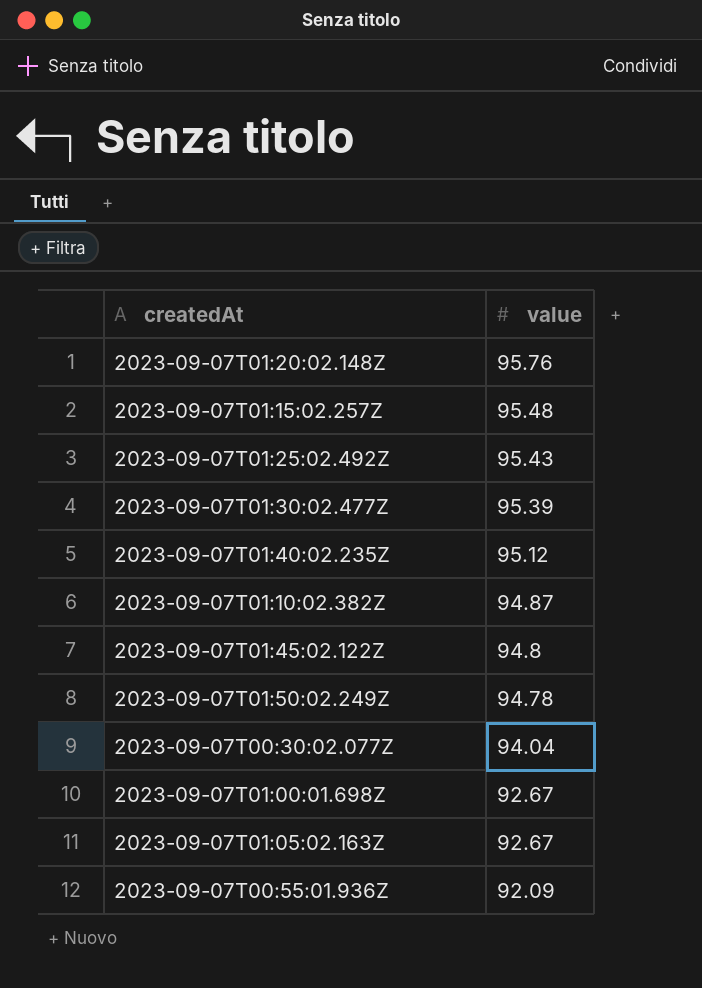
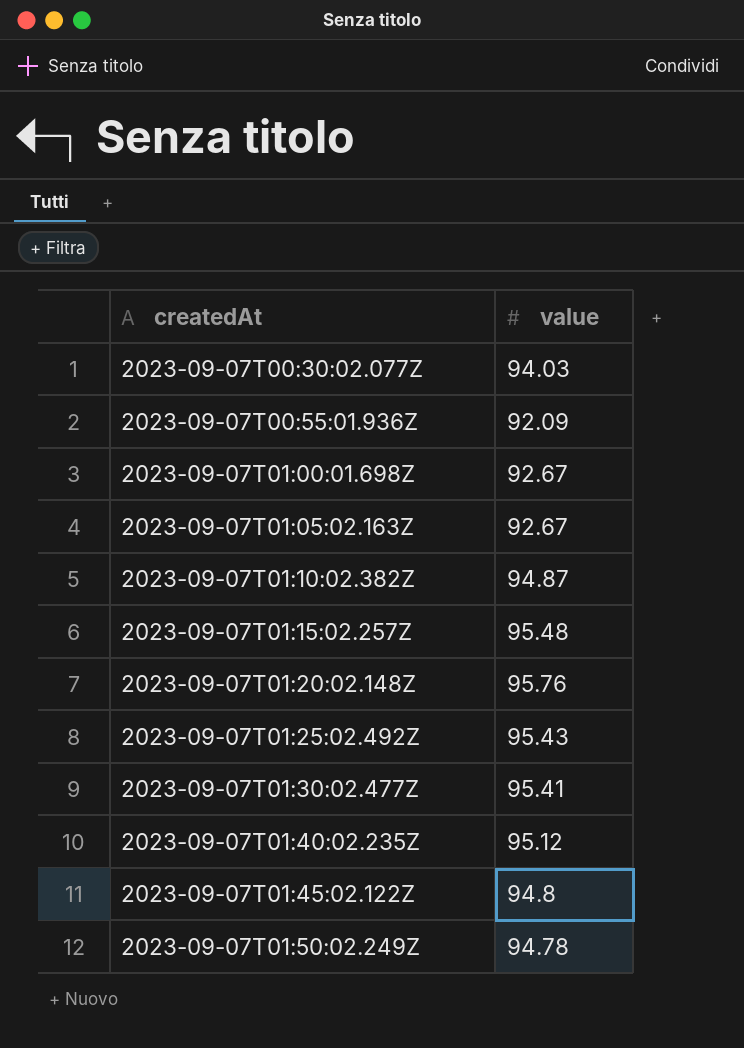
row order: value descending -> createdAt ascending
2023-09-07T00:30:02.077Z | value: 94.04 -> 94.03
2023-09-07T01:30:02.477Z | value: 95.39 -> 95.41

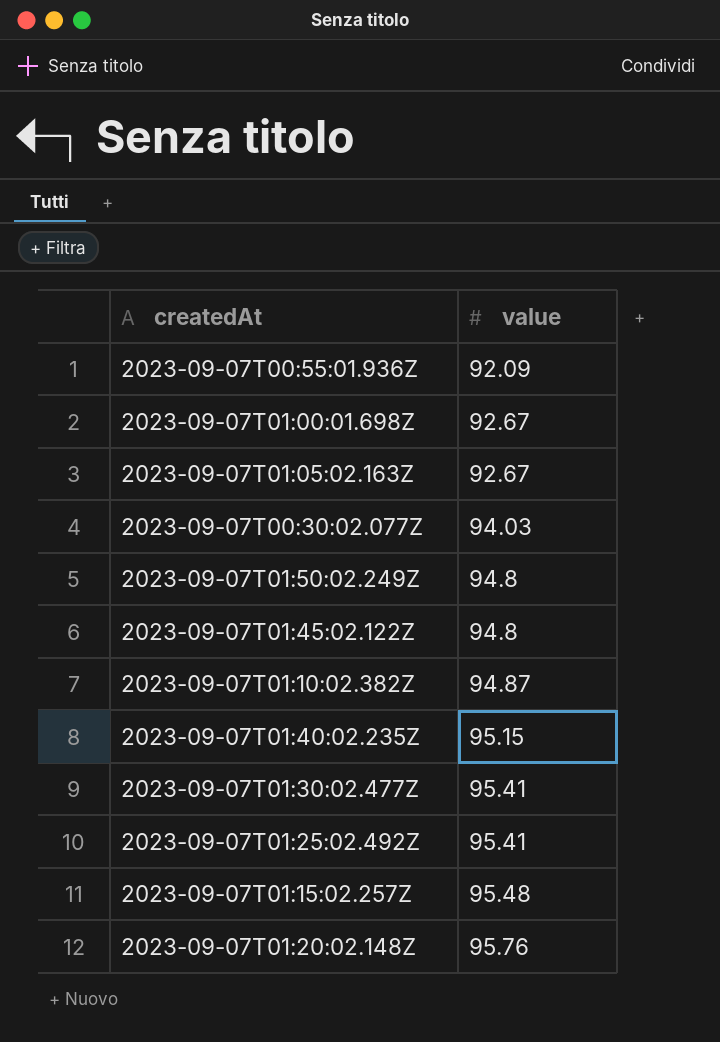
row order: createdAt ascending -> value ascending
2023-09-07T01:50:02.249Z | value: 94.78 -> 94.8
2023-09-07T01:40:02.235Z | value: 95.12 -> 95.15
2023-09-07T01:25:02.492Z | value: 95.43 -> 95.41

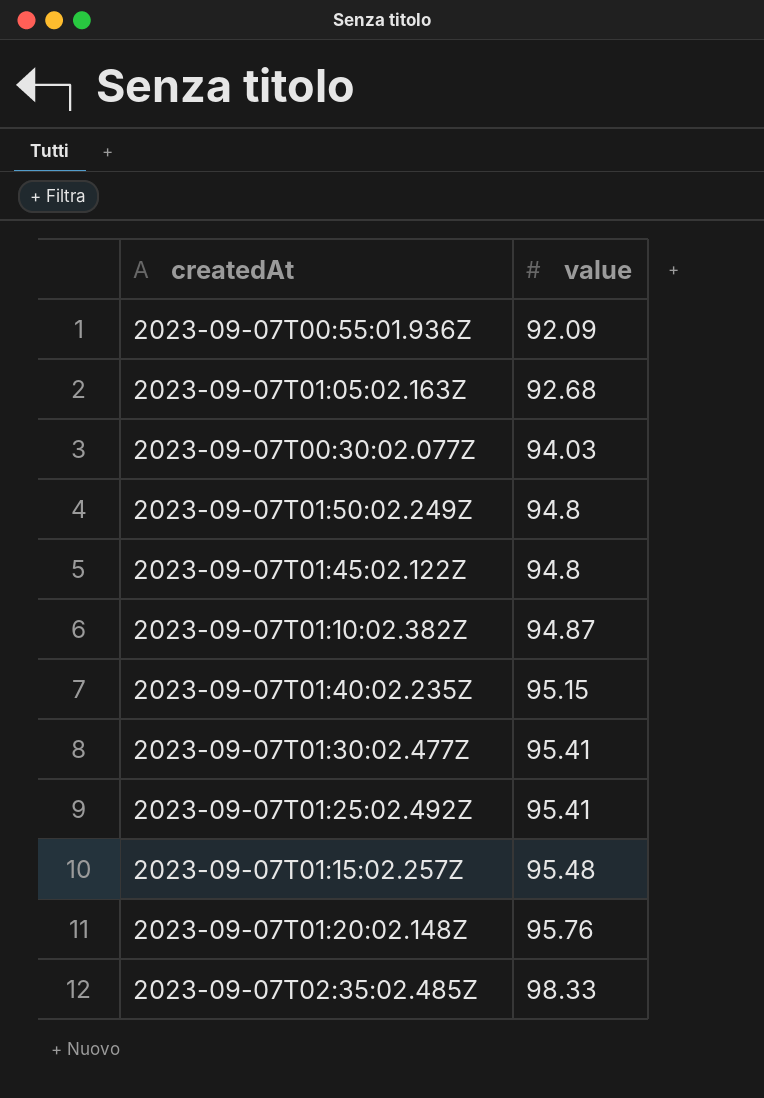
row 2023-09-07T01:00:01.698Z: 92.67 -> none
2023-09-07T01:05:02.163Z | value: 92.67 -> 92.68
row 2023-09-07T02:35:02.485Z: none -> 98.33

